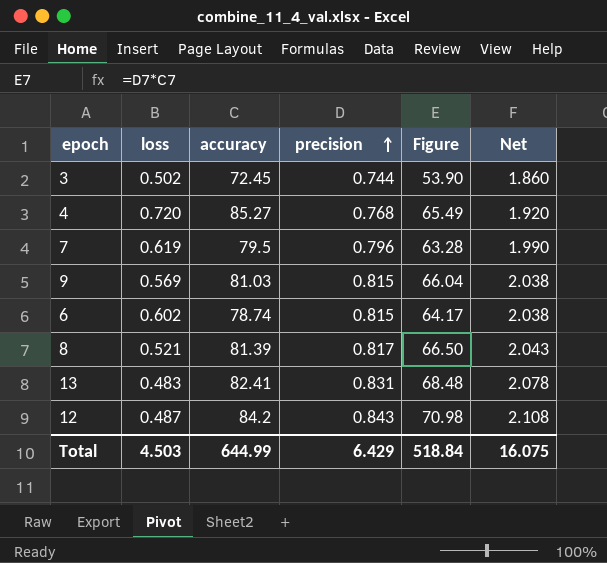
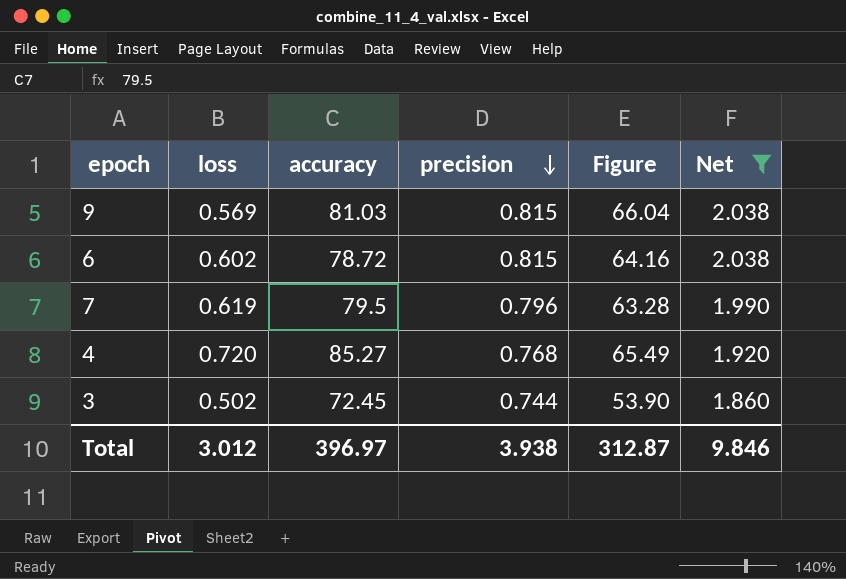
filter: none -> Net <= 2.038
row order: precision ascending -> precision descending
6 | accuracy: 78.74 -> 78.72
6 | Figure: 64.17 -> 64.16
Total | loss: 4.503 -> 3.012
Total | accuracy: 644.99 -> 396.97
Total | precision: 6.429 -> 3.938
Total | Figure: 518.84 -> 312.87
Total | Net: 16.075 -> 9.846

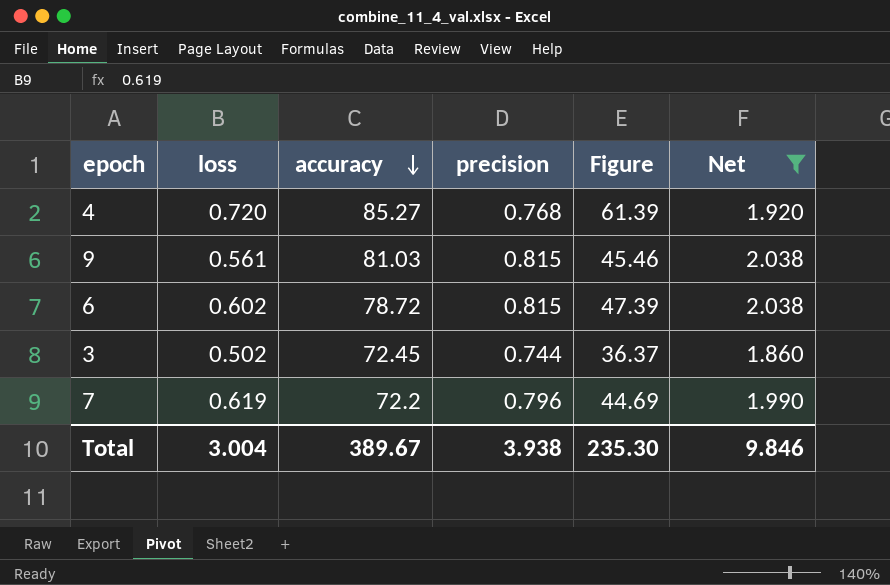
row order: precision descending -> accuracy descending
column Figure | formula: [accuracy] * [precision] -> [loss] * [accuracy]
9 | loss: 0.569 -> 0.561
7 | accuracy: 79.5 -> 72.2
Total | loss: 3.012 -> 3.004
Total | accuracy: 396.97 -> 389.67
Total | Figure: 312.87 -> 235.30

